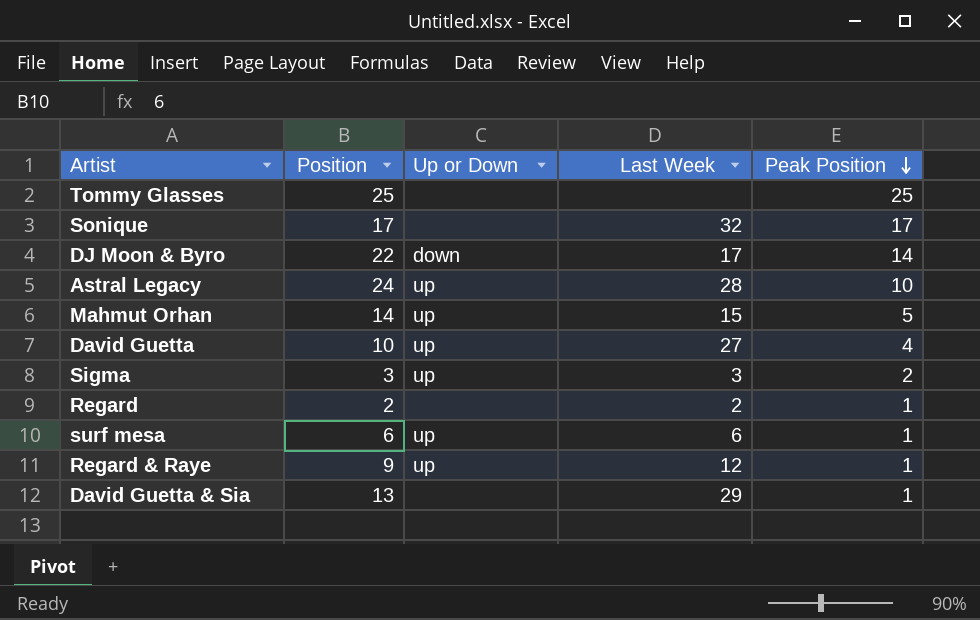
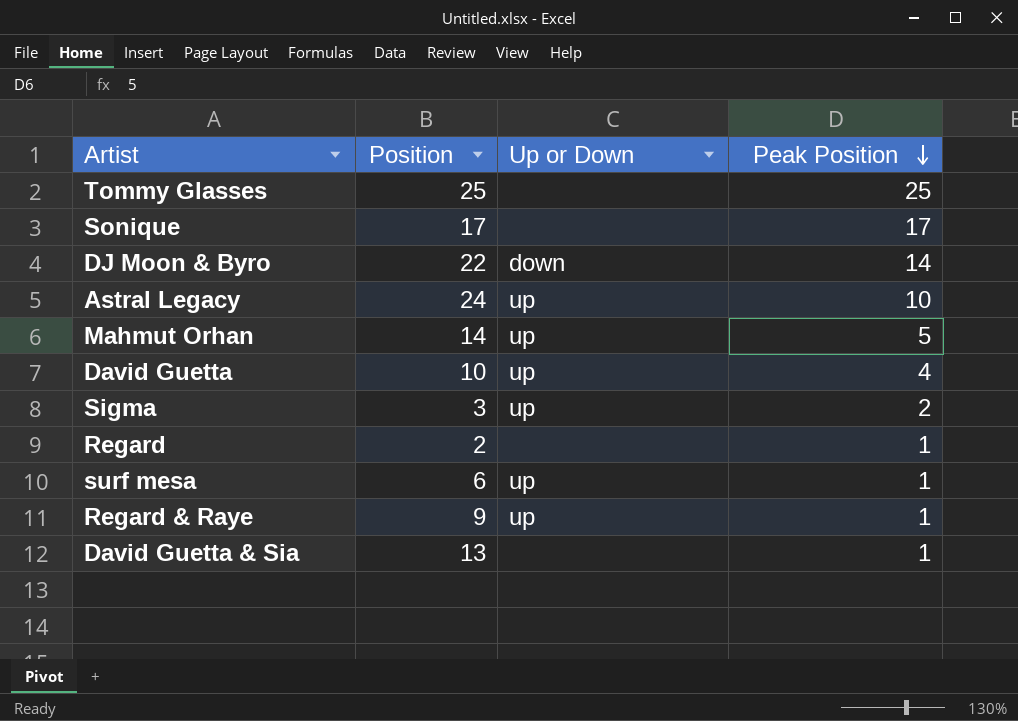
column Last Week | position: 4 -> none

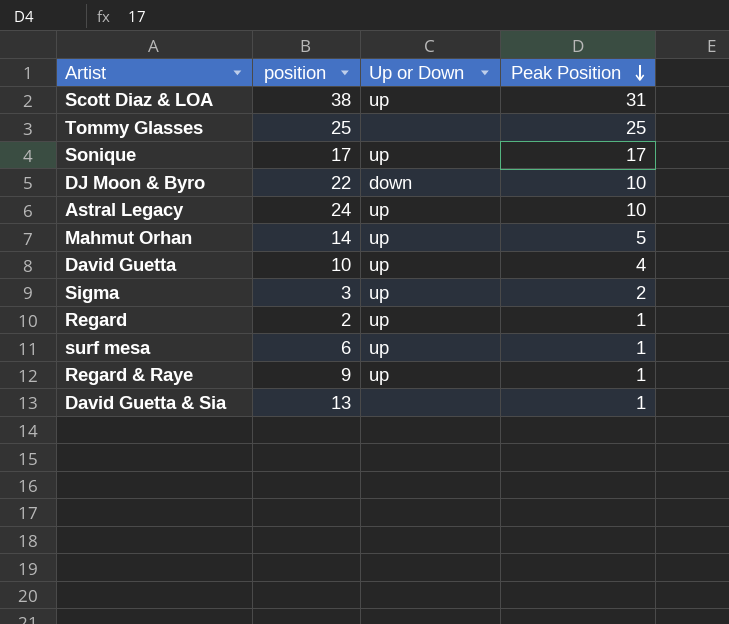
column name: Position -> position
row Scott Diaz & LOA: none -> 38 | up | 31
Sonique | Up or Down: none -> up
DJ Moon & Byro | Peak Position: 14 -> 10
Regard | Up or Down: none -> up

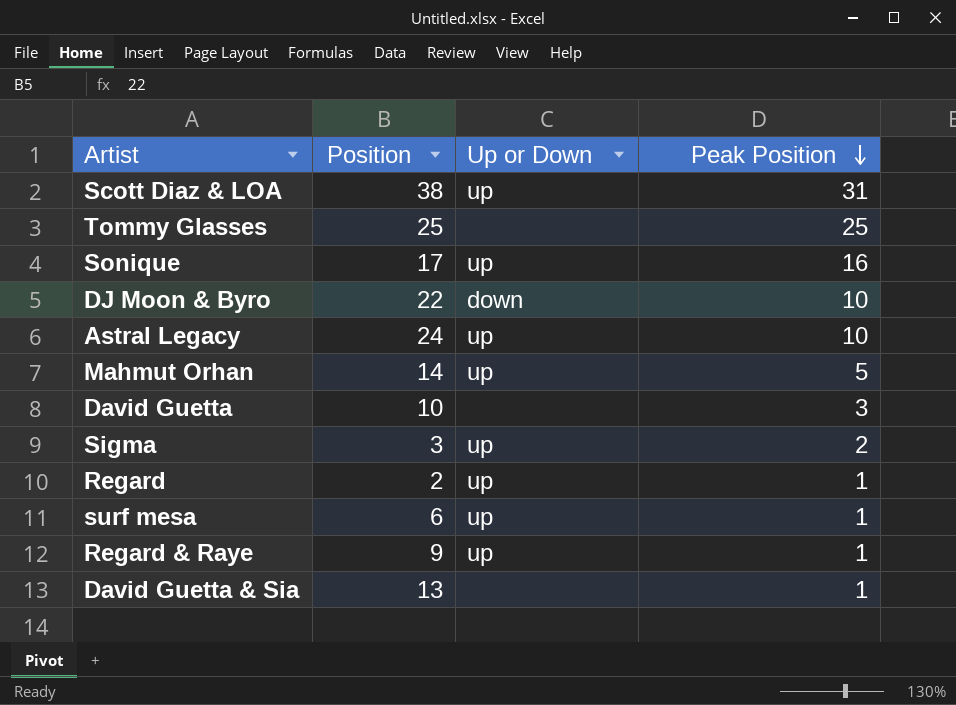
column name: position -> Position
Sonique | Peak Position: 17 -> 16
David Guetta | Up or Down: up -> none
David Guetta | Peak Position: 4 -> 3

